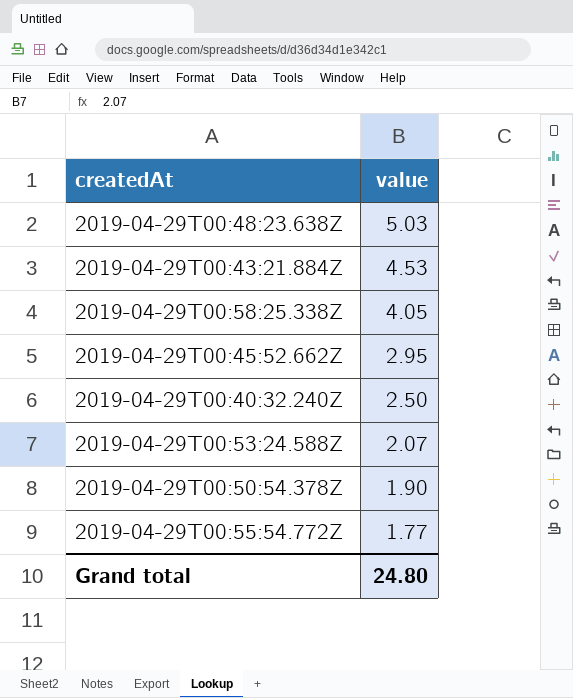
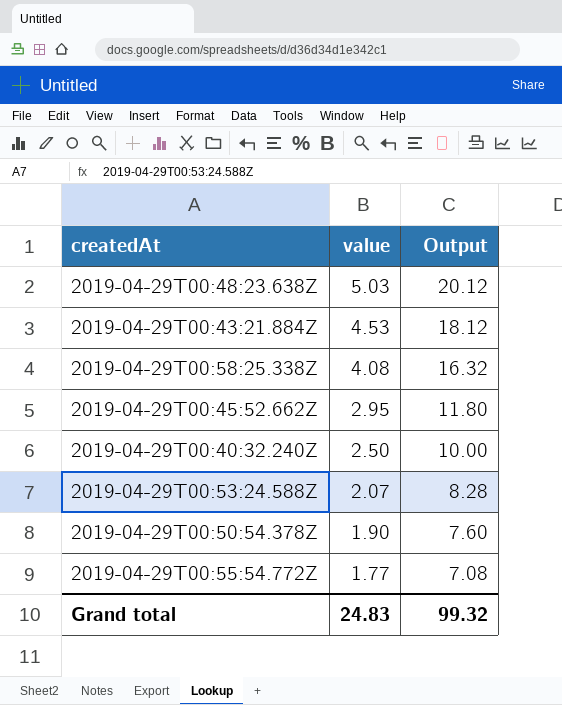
column Output | formula: none -> [value] * 4
2019-04-29T00:58:25.338Z | value: 4.05 -> 4.08
Grand total | value: 24.80 -> 24.83

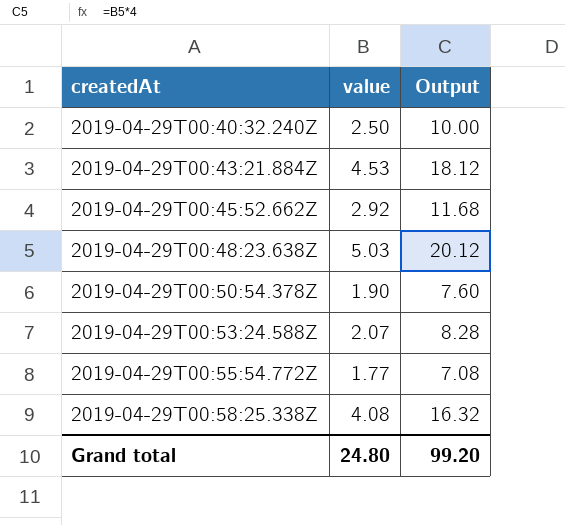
row order: value descending -> createdAt ascending
2019-04-29T00:45:52.662Z | value: 2.95 -> 2.92
2019-04-29T00:45:52.662Z | Output: 11.80 -> 11.68
Grand total | value: 24.83 -> 24.80
Grand total | Output: 99.32 -> 99.20

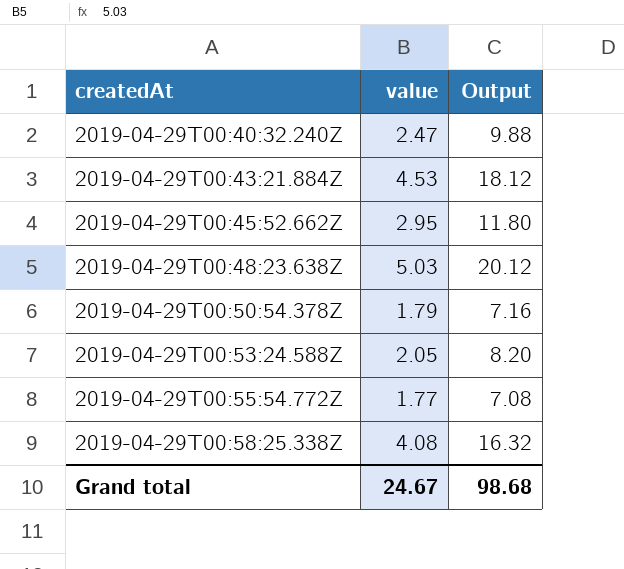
2019-04-29T00:40:32.240Z | value: 2.50 -> 2.47
2019-04-29T00:40:32.240Z | Output: 10.00 -> 9.88
2019-04-29T00:45:52.662Z | value: 2.92 -> 2.95
2019-04-29T00:45:52.662Z | Output: 11.68 -> 11.80
2019-04-29T00:50:54.378Z | value: 1.90 -> 1.79
2019-04-29T00:50:54.378Z | Output: 7.60 -> 7.16
2019-04-29T00:53:24.588Z | value: 2.07 -> 2.05
2019-04-29T00:53:24.588Z | Output: 8.28 -> 8.20
Grand total | value: 24.80 -> 24.67
Grand total | Output: 99.20 -> 98.68

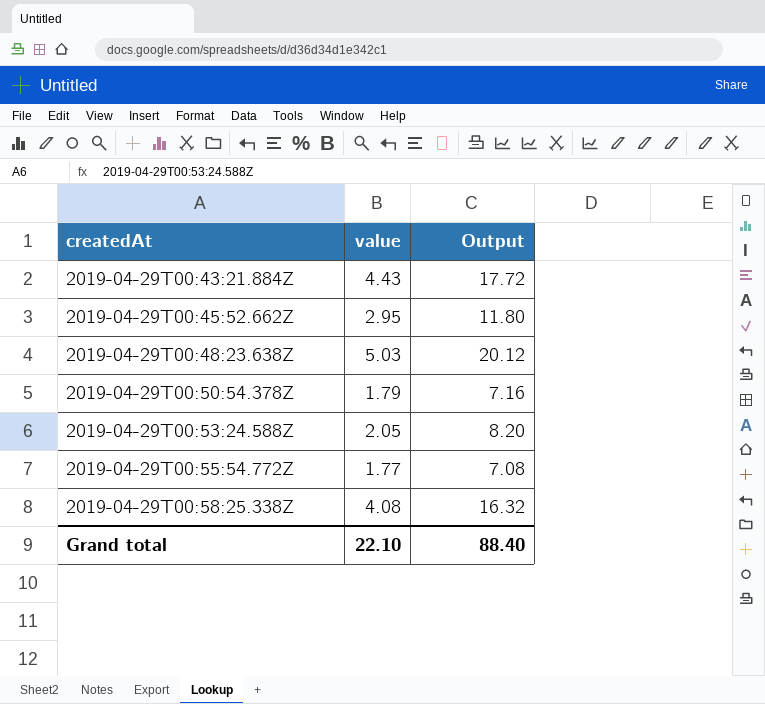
row 2019-04-29T00:40:32.240Z: 2.47 | 9.88 -> none
2019-04-29T00:43:21.884Z | value: 4.53 -> 4.43
2019-04-29T00:43:21.884Z | Output: 18.12 -> 17.72
Grand total | value: 24.67 -> 22.10
Grand total | Output: 98.68 -> 88.40

